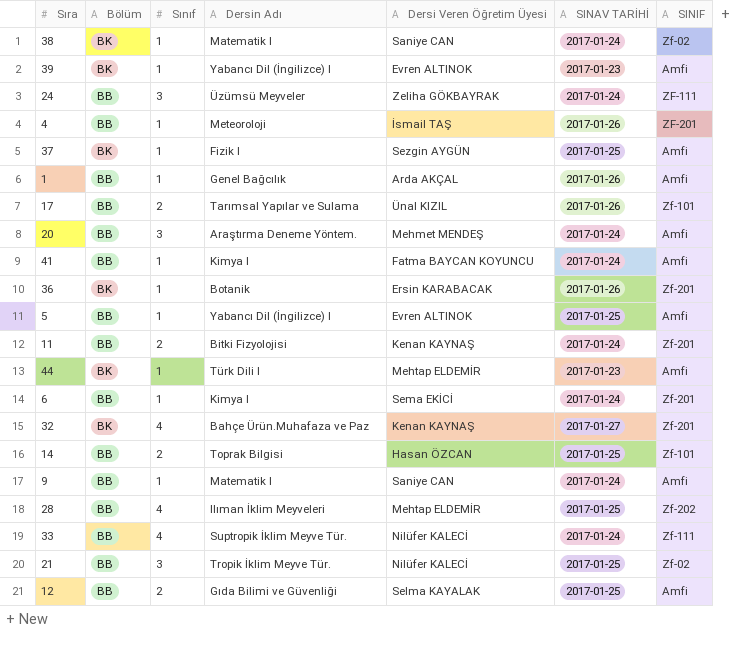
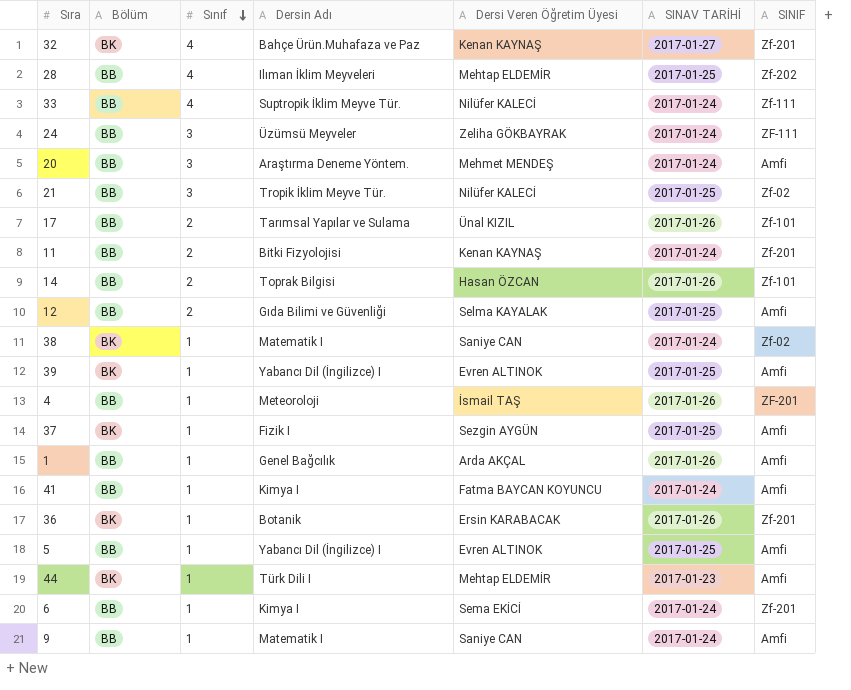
row order: none -> Sınıf descending
14 | SINAV TARİHİ: 2017-01-25 -> 2017-01-26
39 | SINAV TARİHİ: 2017-01-23 -> 2017-01-25

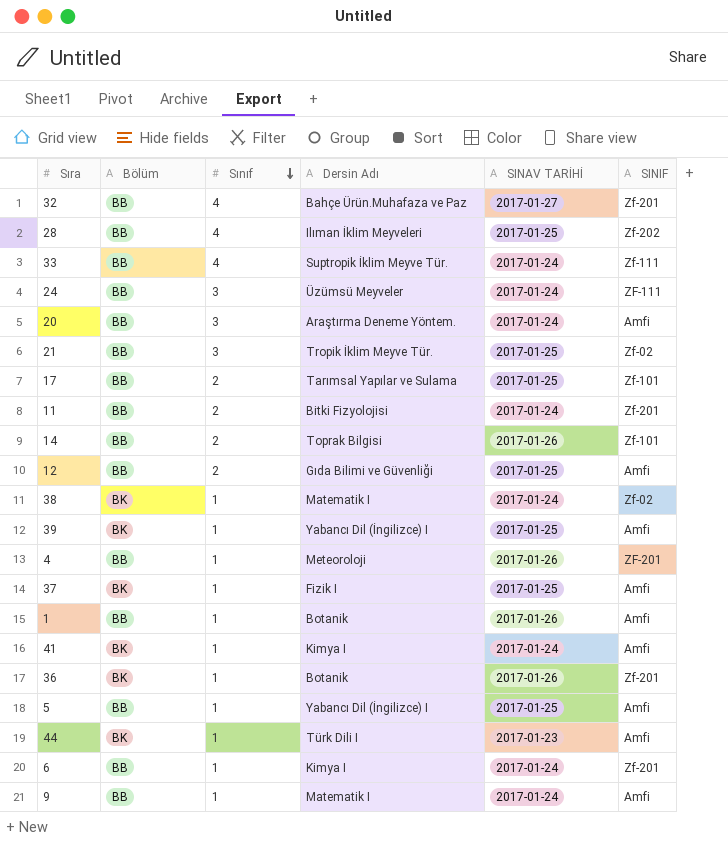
column Dersi Veren Öğretim Üyesi | position: 5 -> none
32 | Bölüm: BK -> BB
17 | SINAV TARİHİ: 2017-01-26 -> 2017-01-25
1 | Dersin Adı: Genel Bağcılık -> Botanik
41 | Bölüm: BB -> BK

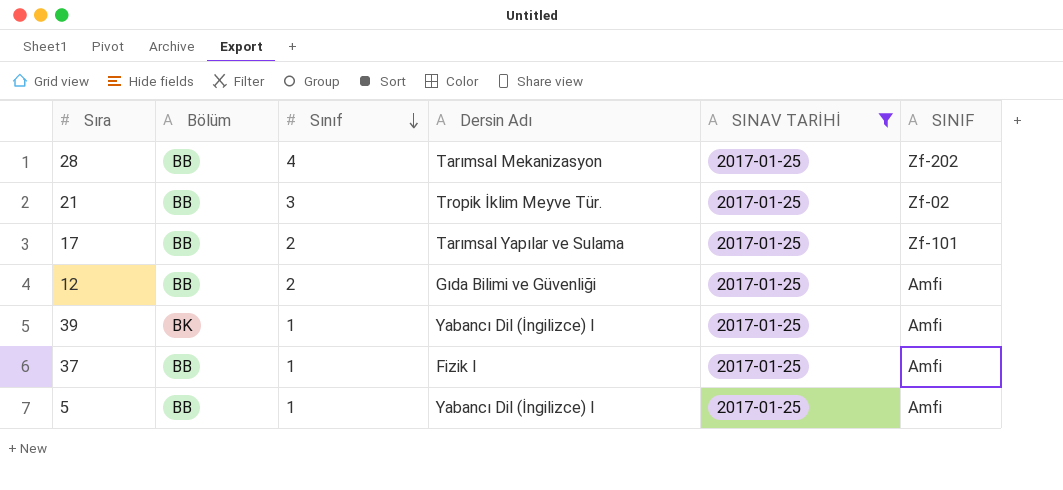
filter: none -> SINAV TARİHİ = 2017-01-25
28 | Dersin Adı: Ilıman İklim Meyveleri -> Tarımsal Mekanizasyon
37 | Bölüm: BK -> BB

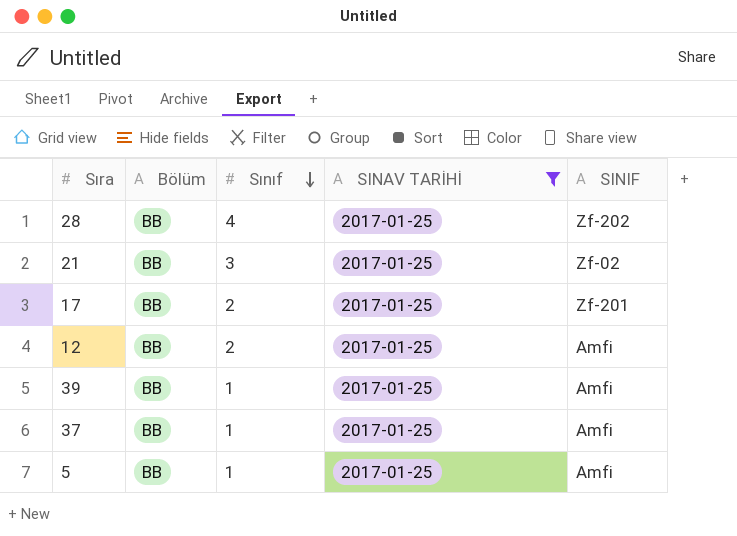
column Dersin Adı | position: 4 -> none
17 | SINIF: Zf-101 -> Zf-201
39 | Bölüm: BK -> BB

